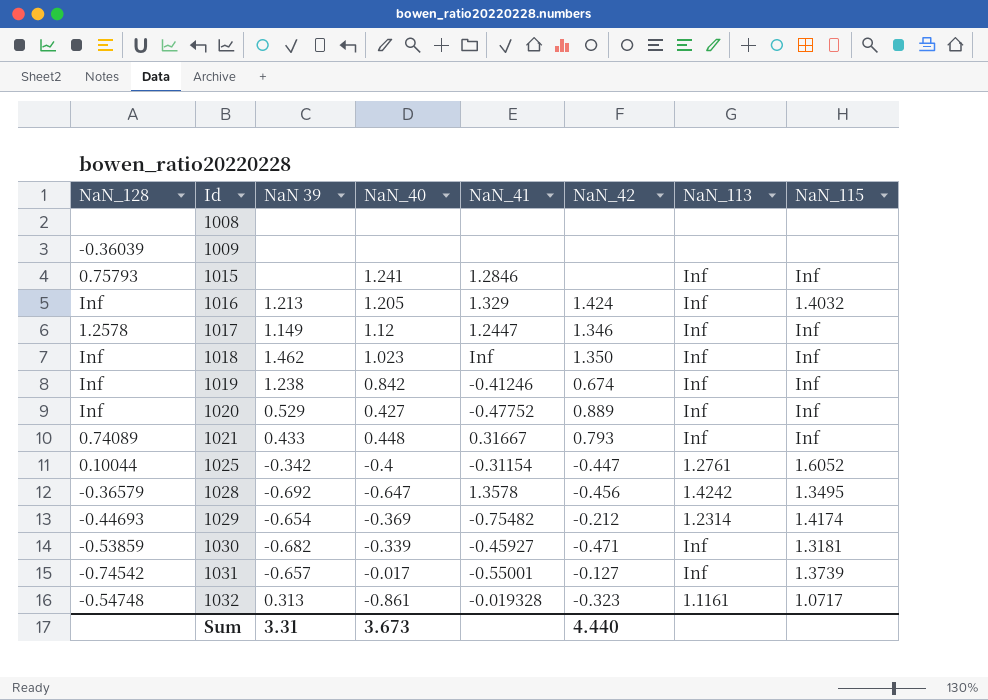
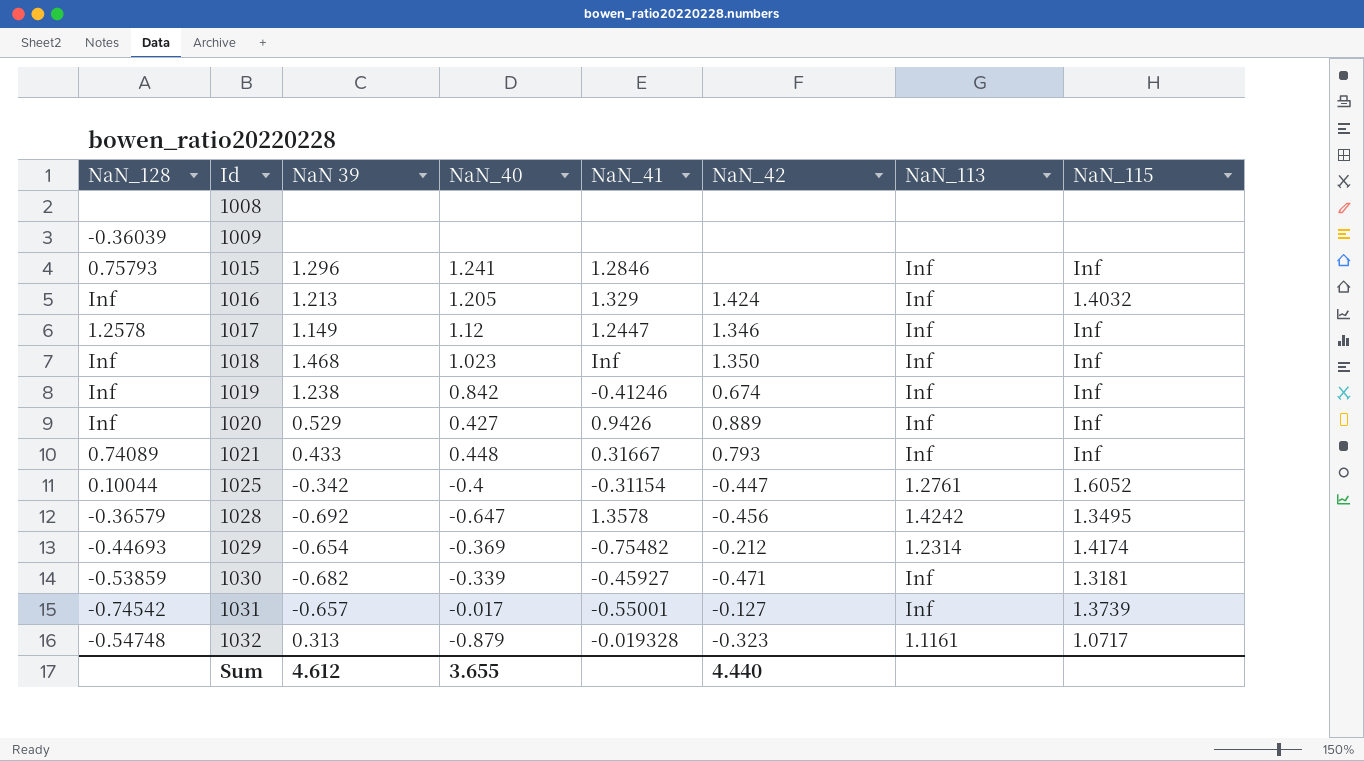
1015 | NaN 39: none -> 1.296
1018 | NaN 39: 1.462 -> 1.468
1020 | NaN_41: -0.47752 -> 0.9426
1032 | NaN_40: -0.861 -> -0.879
Sum | NaN 39: 3.31 -> 4.612
Sum | NaN_40: 3.673 -> 3.655

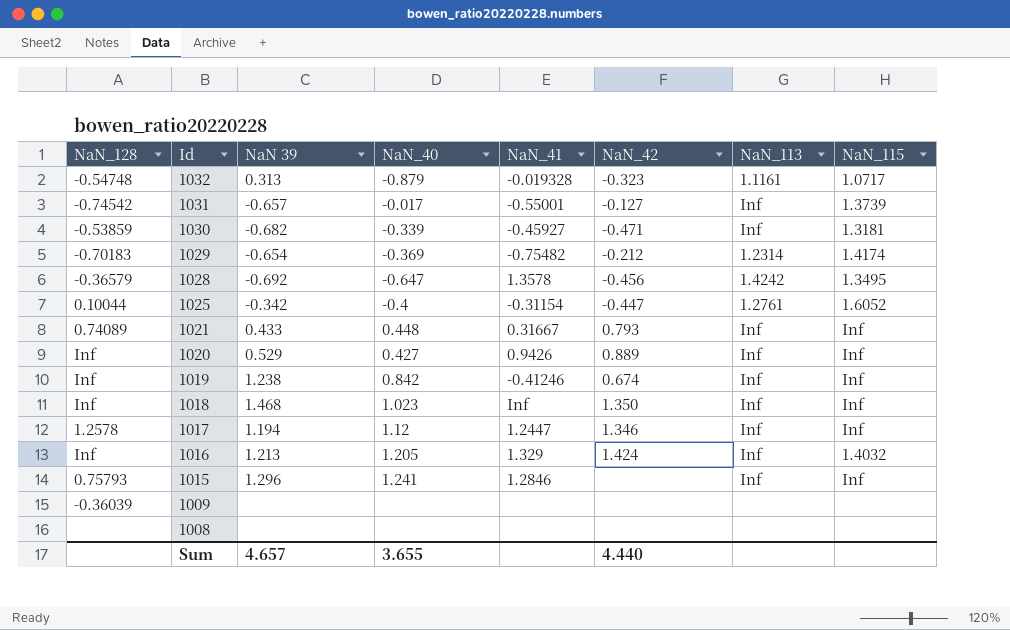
row order: Id ascending -> Id descending
1029 | NaN_128: -0.44693 -> -0.70183
1017 | NaN 39: 1.149 -> 1.194
Sum | NaN 39: 4.612 -> 4.657

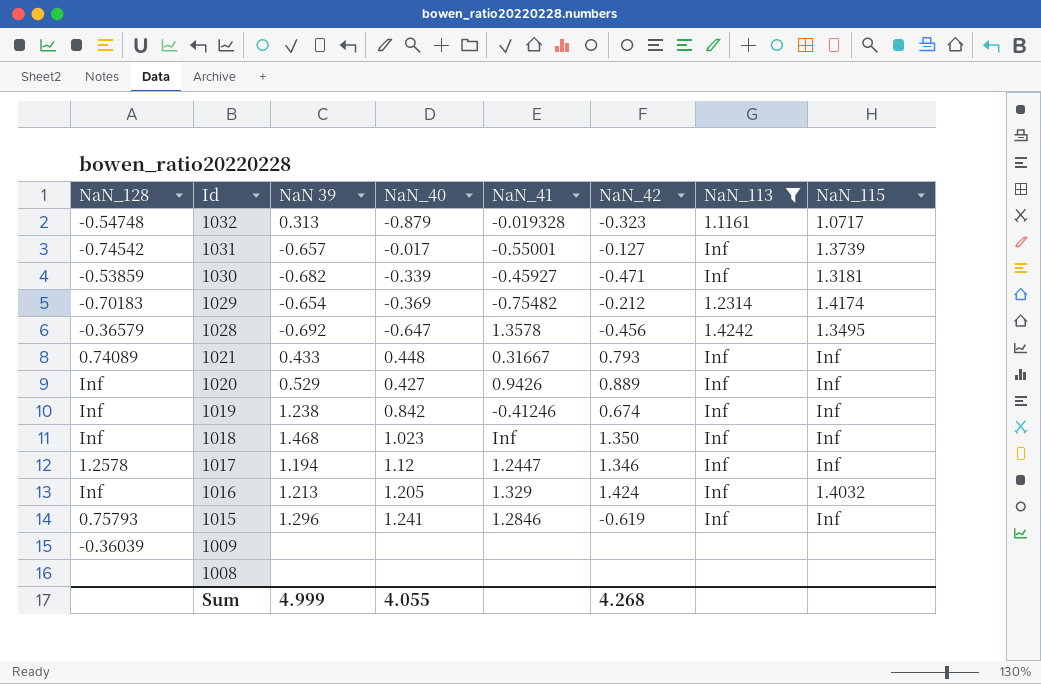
filter: none -> NaN_113 != 1.2761
1015 | NaN_42: none -> -0.619
Sum | NaN 39: 4.657 -> 4.999
Sum | NaN_40: 3.655 -> 4.055
Sum | NaN_42: 4.440 -> 4.268

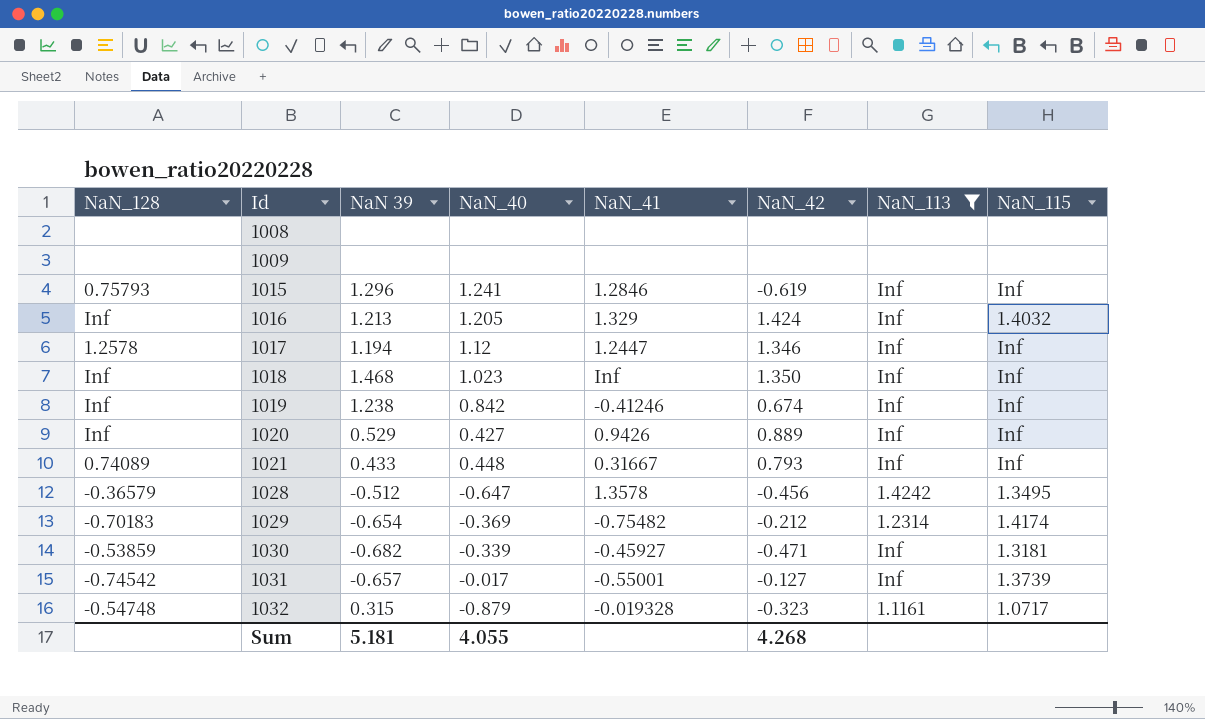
row order: Id descending -> Id ascending
1009 | NaN_128: -0.36039 -> none
1028 | NaN 39: -0.692 -> -0.512
1032 | NaN 39: 0.313 -> 0.315
Sum | NaN 39: 4.999 -> 5.181

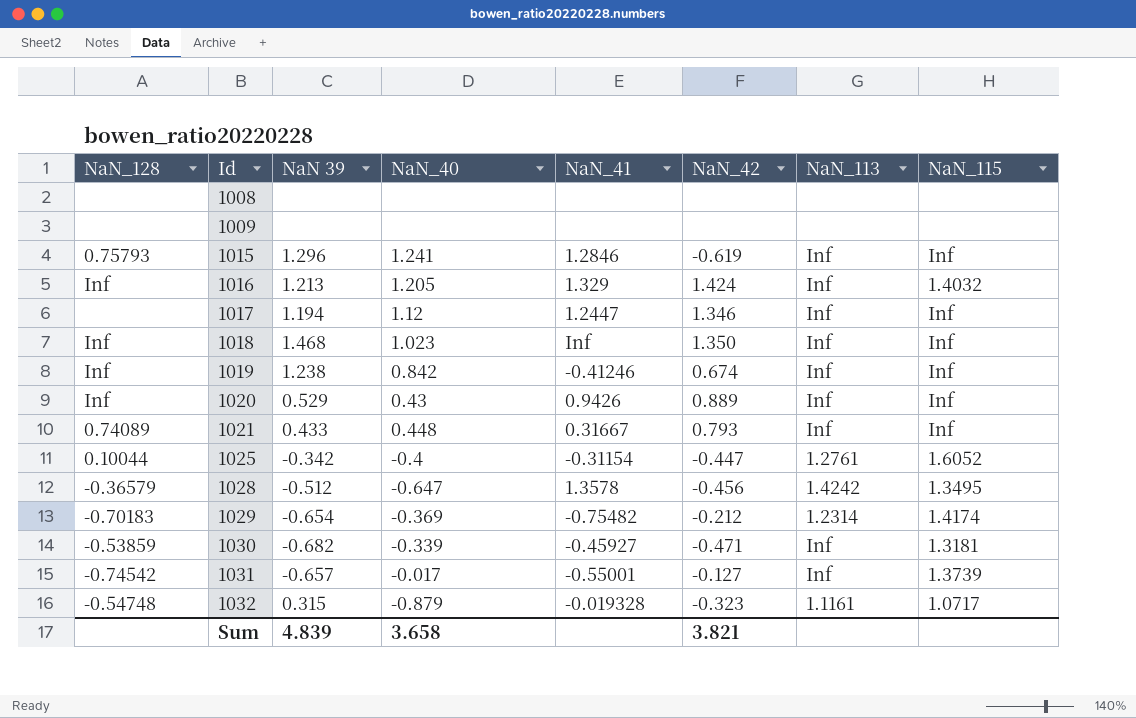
filter: NaN_113 != 1.2761 -> none
1017 | NaN_128: 1.2578 -> none
1020 | NaN_40: 0.427 -> 0.43
Sum | NaN 39: 5.181 -> 4.839
Sum | NaN_40: 4.055 -> 3.658
Sum | NaN_42: 4.268 -> 3.821

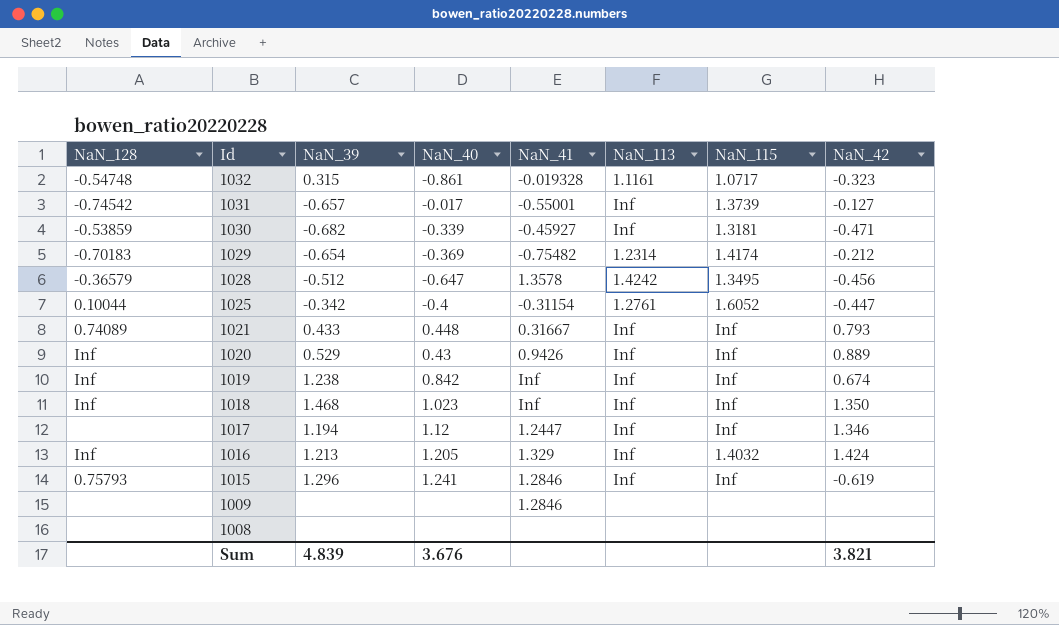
row order: Id ascending -> Id descending
column name: NaN 39 -> NaN_39
column NaN_42 | position: 6 -> 8
1032 | NaN_40: -0.879 -> -0.861
1019 | NaN_41: -0.41246 -> Inf
1009 | NaN_41: none -> 1.2846
Sum | NaN_40: 3.658 -> 3.676

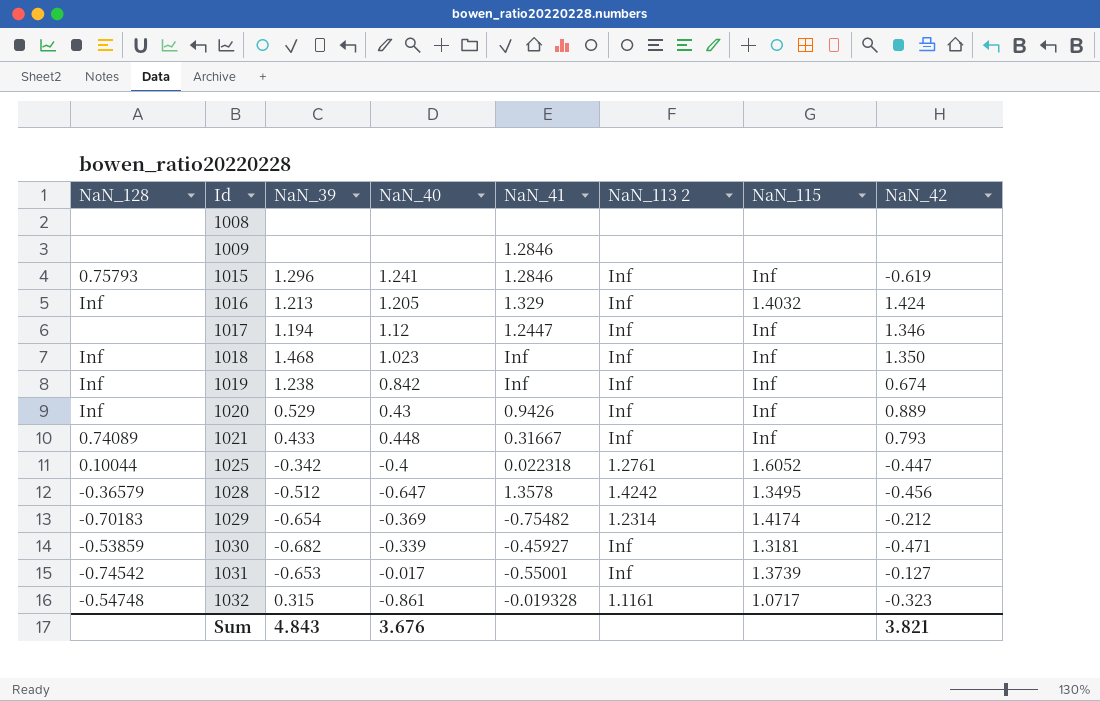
row order: Id descending -> Id ascending
column name: NaN_113 -> NaN_113 2
1025 | NaN_41: -0.31154 -> 0.022318
1031 | NaN_39: -0.657 -> -0.653
Sum | NaN_39: 4.839 -> 4.843

